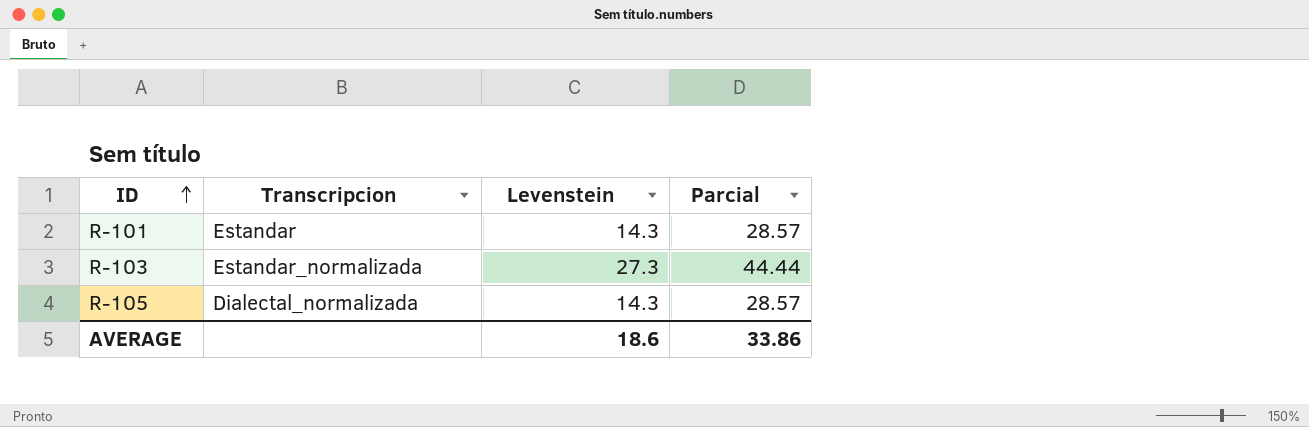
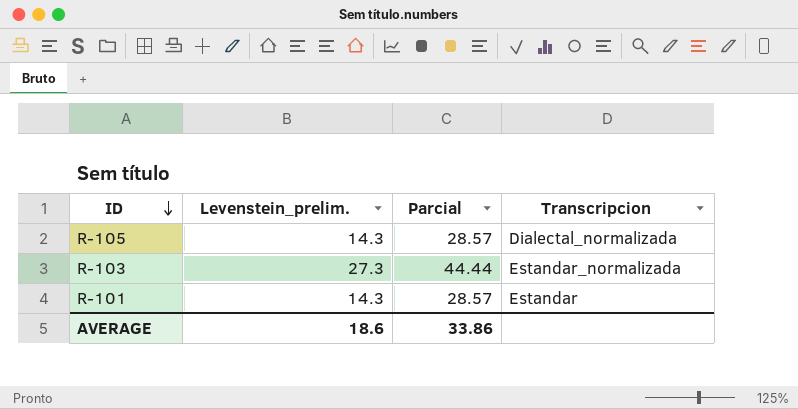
row order: ID ascending -> ID descending
column name: Levenstein -> Levenstein_prelim.
column Transcripcion | position: 2 -> 4

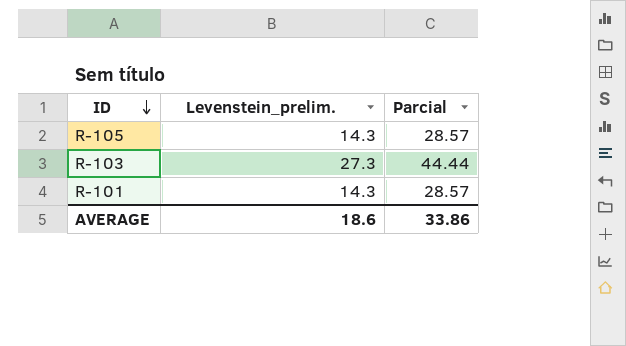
column Transcripcion | position: 4 -> none

